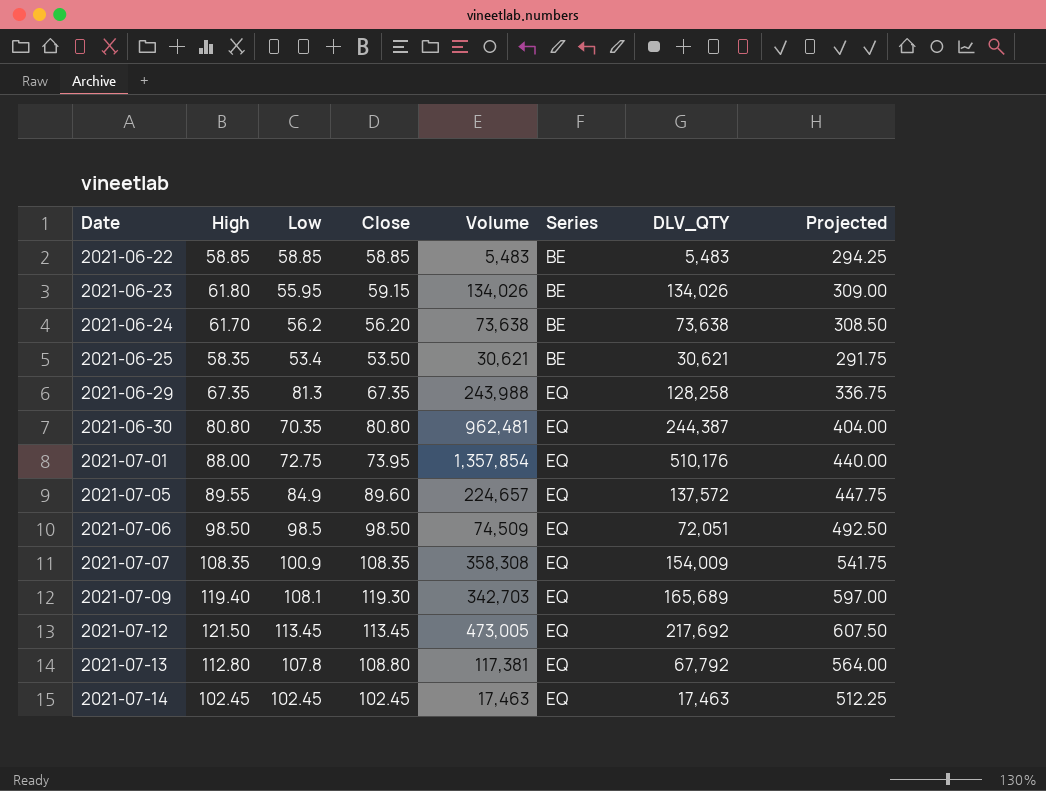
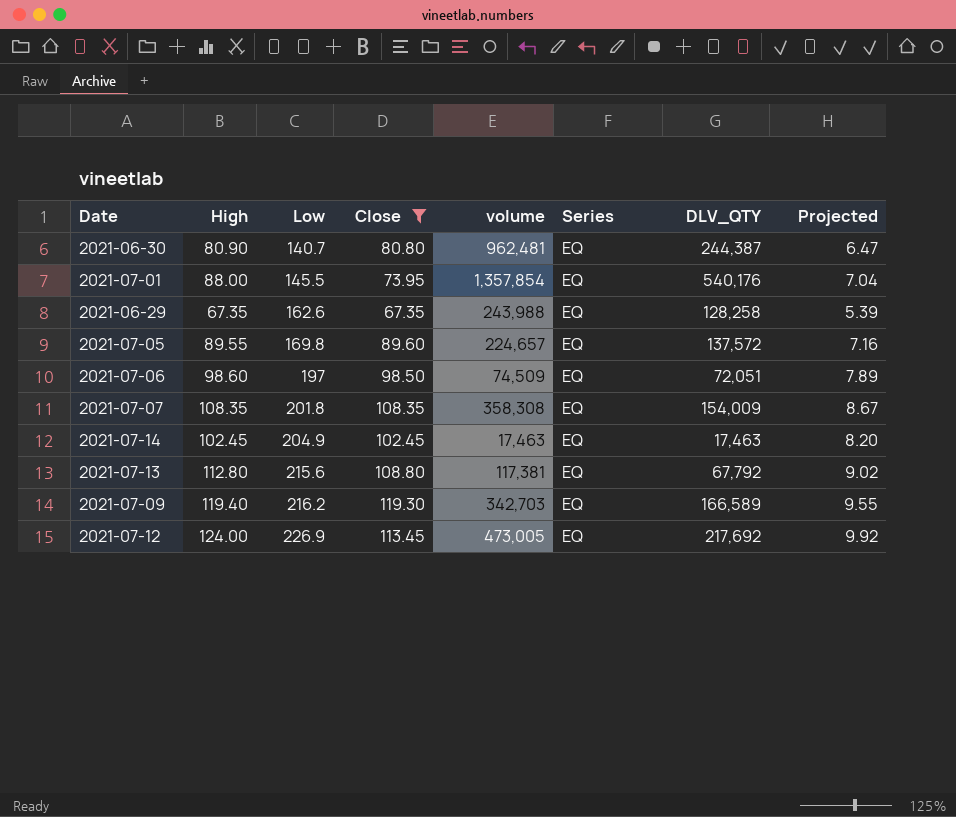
filter: none -> Close >= 67.35
row order: Date ascending -> Low ascending
column name: Volume -> volume
column Projected | formula: [High] * 5 -> [High] * 0.08
2021-06-30 | High: 80.80 -> 80.90
2021-06-30 | Low: 70.35 -> 140.7
2021-07-01 | Low: 72.75 -> 145.5
2021-07-01 | DLV_QTY: 510,176 -> 540,176
2021-06-29 | Low: 81.3 -> 162.6
2021-07-05 | Low: 84.9 -> 169.8
2021-07-06 | High: 98.50 -> 98.60
2021-07-06 | Low: 98.5 -> 197
2021-07-07 | Low: 100.9 -> 201.8
2021-07-14 | Low: 102.45 -> 204.9
2021-07-13 | Low: 107.8 -> 215.6
2021-07-09 | Low: 108.1 -> 216.2
2021-07-09 | DLV_QTY: 165,689 -> 166,589
2021-07-12 | High: 121.50 -> 124.00
2021-07-12 | Low: 113.45 -> 226.9

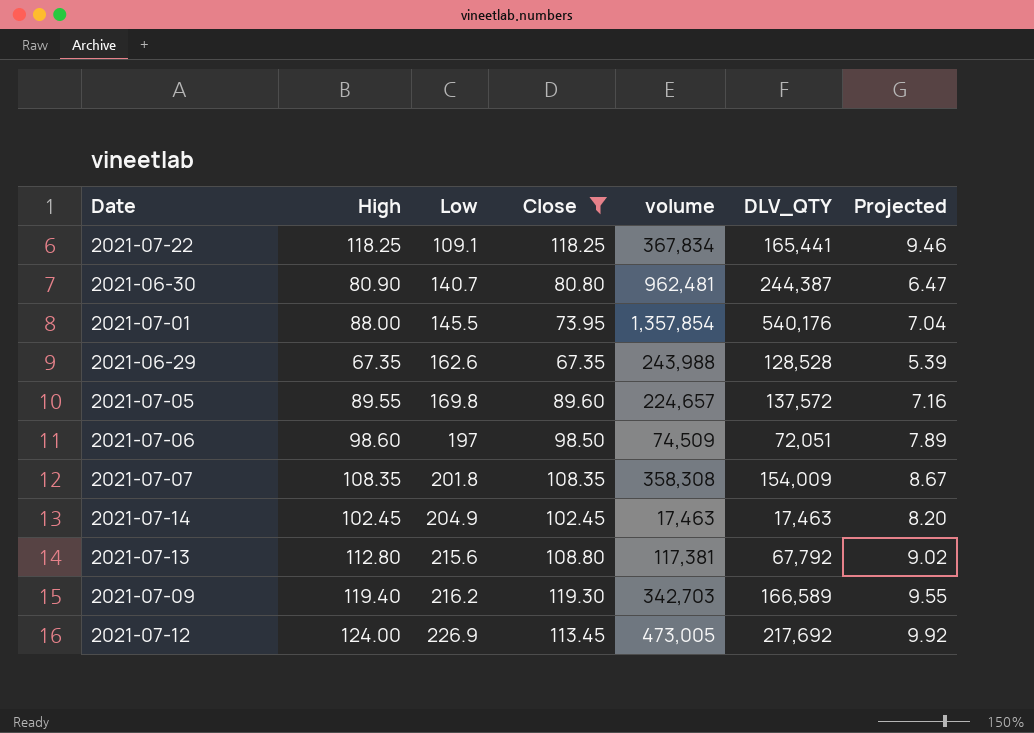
column Series | position: 6 -> none
row 2021-07-22: none -> 118.25 | 109.1 | 118.25 | 367,834 | 165,441 | 9.46
2021-06-29 | DLV_QTY: 128,258 -> 128,528

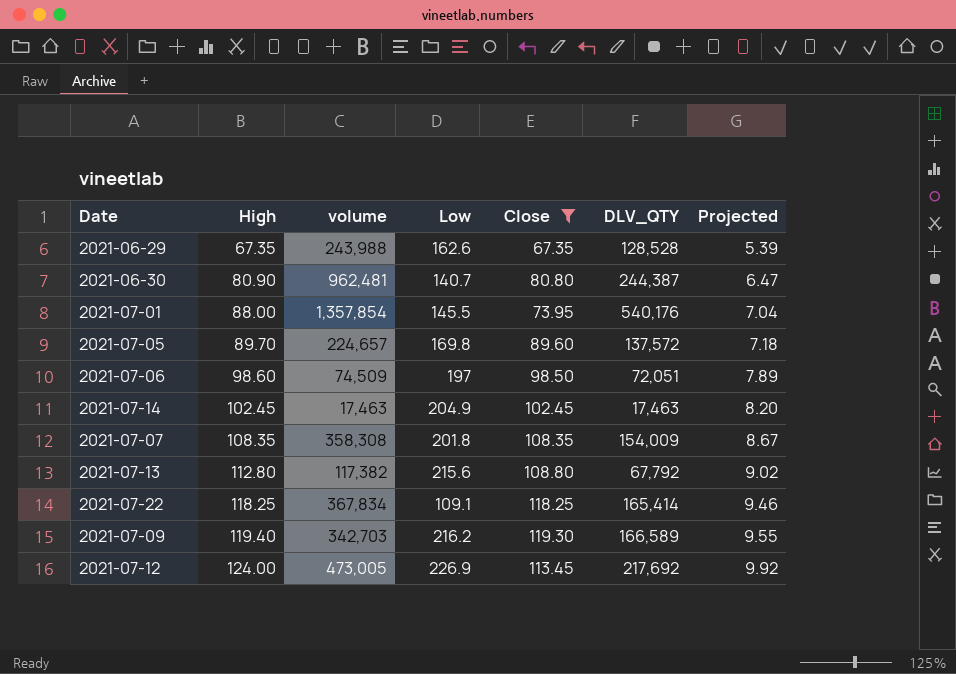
row order: Low ascending -> High ascending
column volume | position: 5 -> 3
2021-07-05 | High: 89.55 -> 89.70
2021-07-05 | Projected: 7.16 -> 7.18
2021-07-13 | volume: 117,381 -> 117,382
2021-07-22 | DLV_QTY: 165,441 -> 165,414

